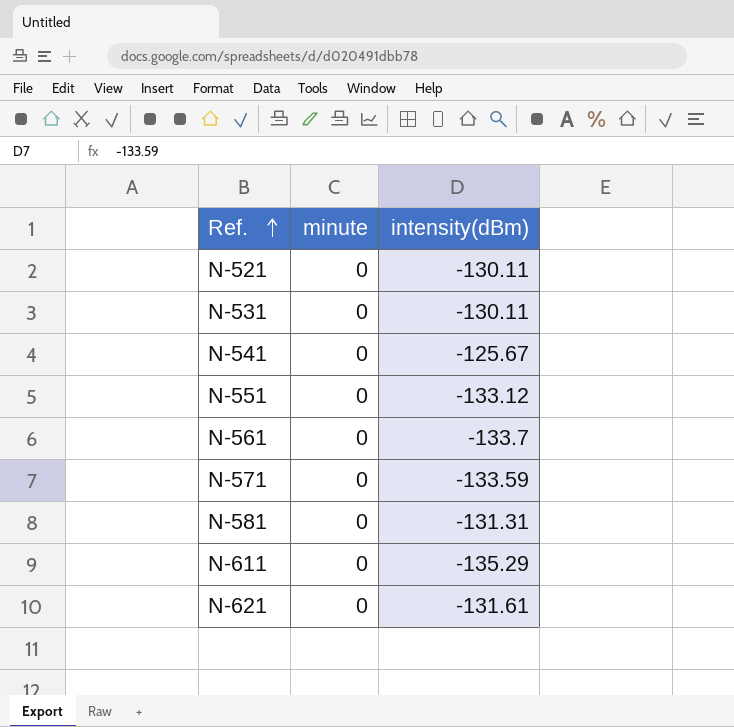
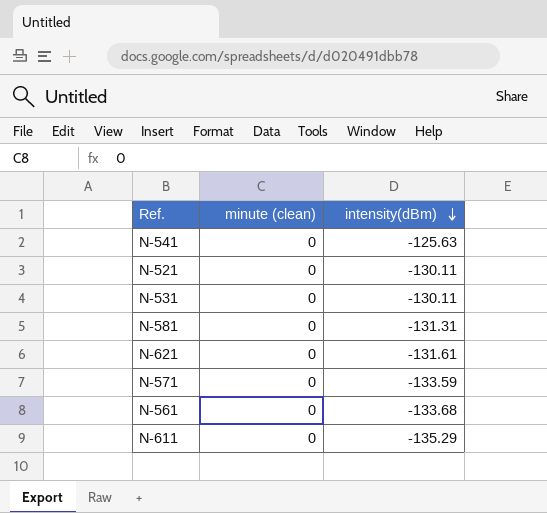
row order: Ref. ascending -> intensity(dBm) descending
column name: minute -> minute (clean)
row N-551: 0 | -133.12 -> none
N-541 | intensity(dBm): -125.67 -> -125.63
N-561 | intensity(dBm): -133.7 -> -133.68

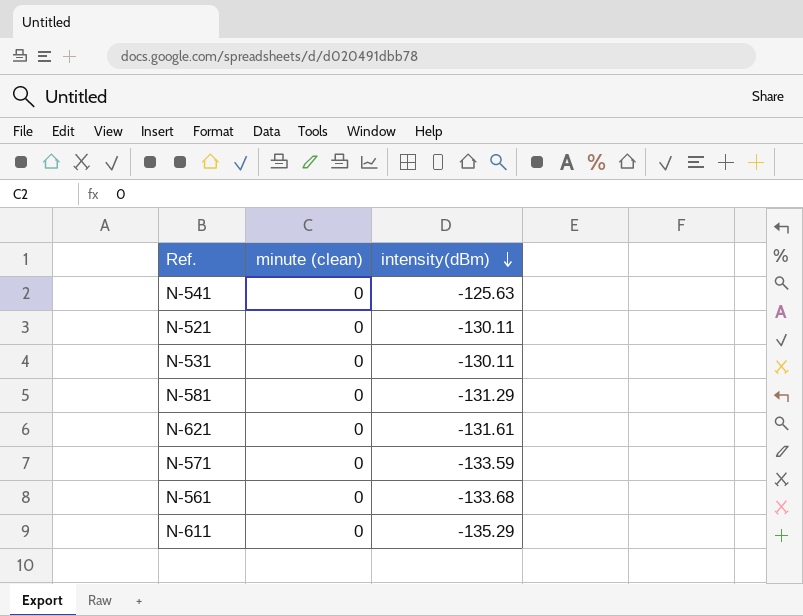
N-581 | intensity(dBm): -131.31 -> -131.29

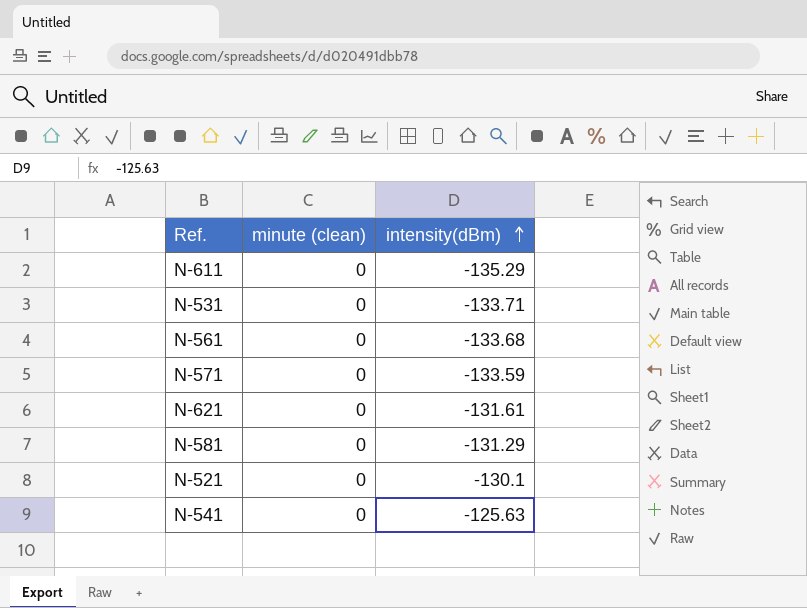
row order: intensity(dBm) descending -> intensity(dBm) ascending
N-531 | intensity(dBm): -130.11 -> -133.71
N-521 | intensity(dBm): -130.11 -> -130.1

